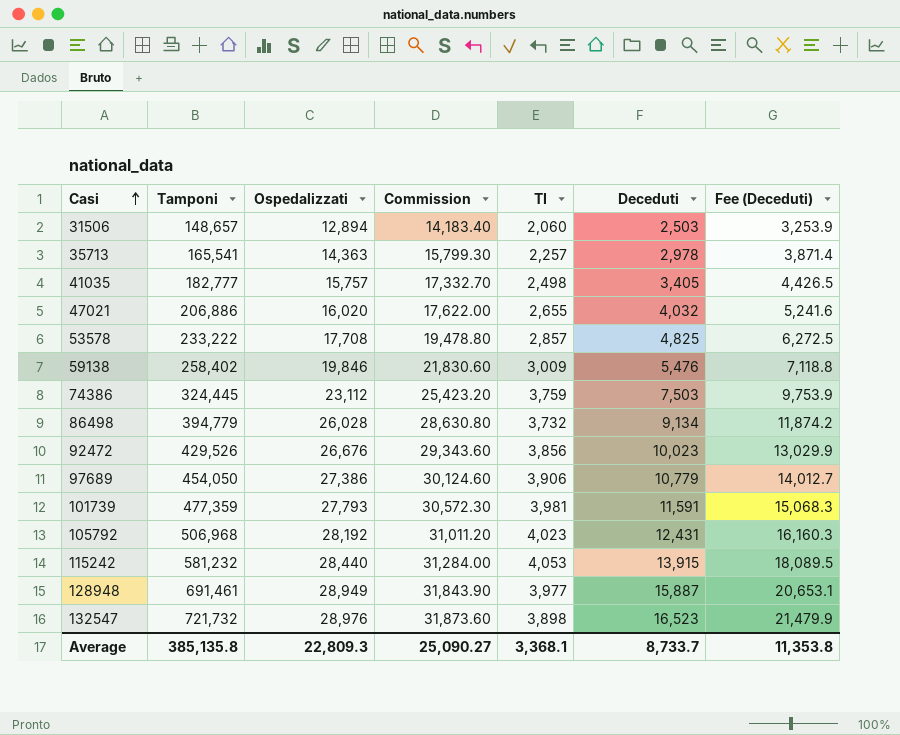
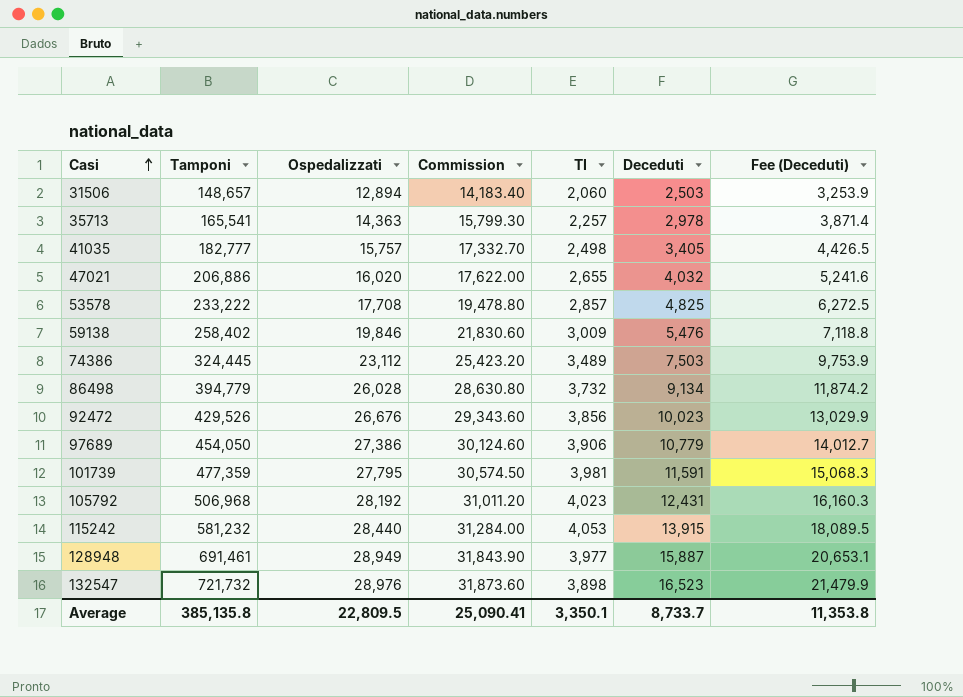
74386 | TI: 3,759 -> 3,489
101739 | Ospedalizzati: 27,793 -> 27,795
101739 | Commission: 30,572.30 -> 30,574.50
Average | Ospedalizzati: 22,809.3 -> 22,809.5
Average | Commission: 25,090.27 -> 25,090.41
Average | TI: 3,368.1 -> 3,350.1

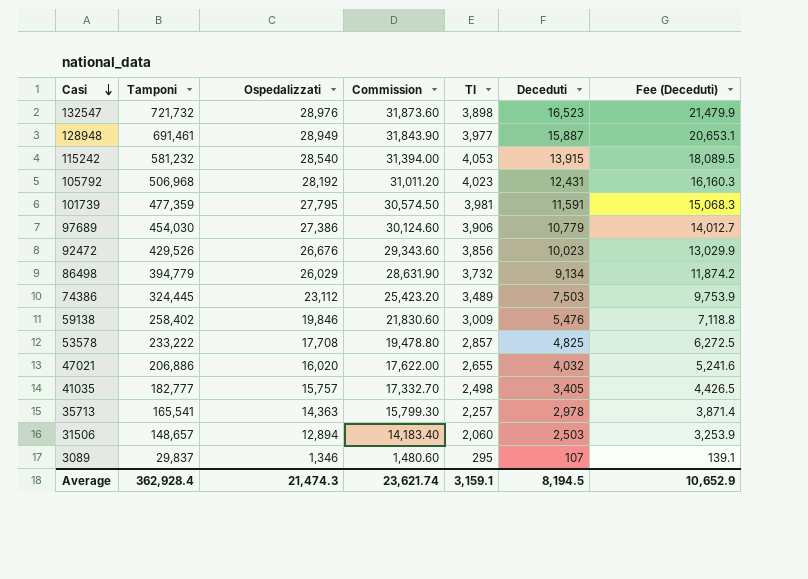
row order: Casi ascending -> Casi descending
115242 | Ospedalizzati: 28,440 -> 28,540
115242 | Commission: 31,284.00 -> 31,394.00
97689 | Tamponi: 454,050 -> 454,030
86498 | Ospedalizzati: 26,028 -> 26,029
86498 | Commission: 28,630.80 -> 28,631.90
row 3089: none -> 29,837 | 1,346 | 1,480.60 | 295 | 107 | 139.1
Average | Tamponi: 385,135.8 -> 362,928.4
Average | Ospedalizzati: 22,809.5 -> 21,474.3
Average | Commission: 25,090.41 -> 23,621.74
Average | TI: 3,350.1 -> 3,159.1
Average | Deceduti: 8,733.7 -> 8,194.5
Average | Fee (Deceduti): 11,353.8 -> 10,652.9

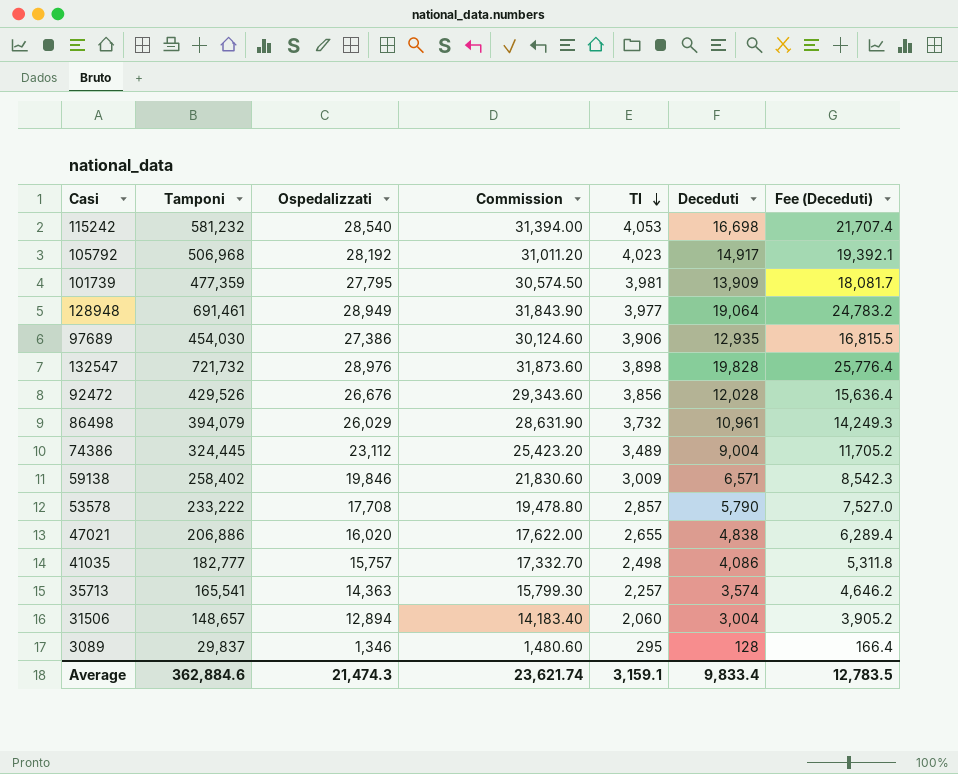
row order: Casi descending -> TI descending
115242 | Deceduti: 13,915 -> 16,698
115242 | Fee (Deceduti): 18,089.5 -> 21,707.4
105792 | Deceduti: 12,431 -> 14,917
105792 | Fee (Deceduti): 16,160.3 -> 19,392.1
101739 | Deceduti: 11,591 -> 13,909
101739 | Fee (Deceduti): 15,068.3 -> 18,081.7
128948 | Deceduti: 15,887 -> 19,064
128948 | Fee (Deceduti): 20,653.1 -> 24,783.2
97689 | Deceduti: 10,779 -> 12,935
97689 | Fee (Deceduti): 14,012.7 -> 16,815.5
132547 | Deceduti: 16,523 -> 19,828
132547 | Fee (Deceduti): 21,479.9 -> 25,776.4
92472 | Deceduti: 10,023 -> 12,028
92472 | Fee (Deceduti): 13,029.9 -> 15,636.4
86498 | Tamponi: 394,779 -> 394,079
86498 | Deceduti: 9,134 -> 10,961
86498 | Fee (Deceduti): 11,874.2 -> 14,249.3
74386 | Deceduti: 7,503 -> 9,004
74386 | Fee (Deceduti): 9,753.9 -> 11,705.2
59138 | Deceduti: 5,476 -> 6,571
59138 | Fee (Deceduti): 7,118.8 -> 8,542.3
53578 | Deceduti: 4,825 -> 5,790
53578 | Fee (Deceduti): 6,272.5 -> 7,527.0
47021 | Deceduti: 4,032 -> 4,838
47021 | Fee (Deceduti): 5,241.6 -> 6,289.4
41035 | Deceduti: 3,405 -> 4,086
41035 | Fee (Deceduti): 4,426.5 -> 5,311.8
35713 | Deceduti: 2,978 -> 3,574
35713 | Fee (Deceduti): 3,871.4 -> 4,646.2
31506 | Deceduti: 2,503 -> 3,004
31506 | Fee (Deceduti): 3,253.9 -> 3,905.2
3089 | Deceduti: 107 -> 128
3089 | Fee (Deceduti): 139.1 -> 166.4
Average | Tamponi: 362,928.4 -> 362,884.6
Average | Deceduti: 8,194.5 -> 9,833.4
Average | Fee (Deceduti): 10,652.9 -> 12,783.5

